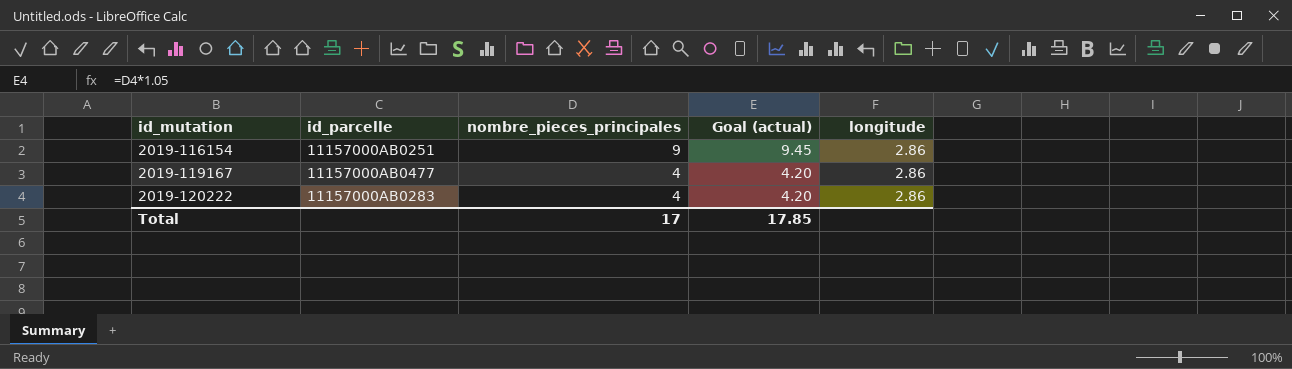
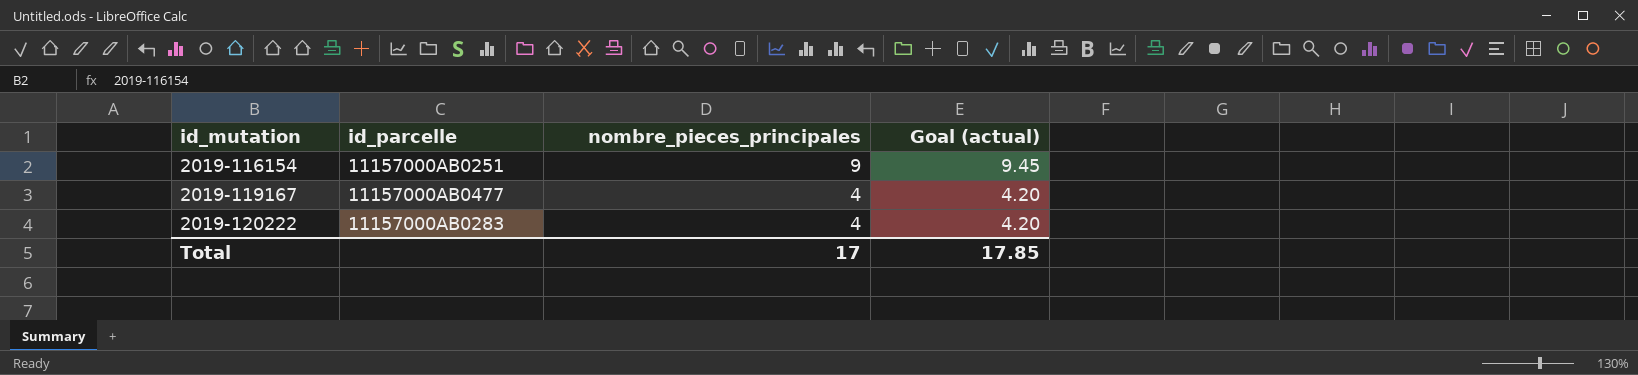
column longitude | position: 5 -> none

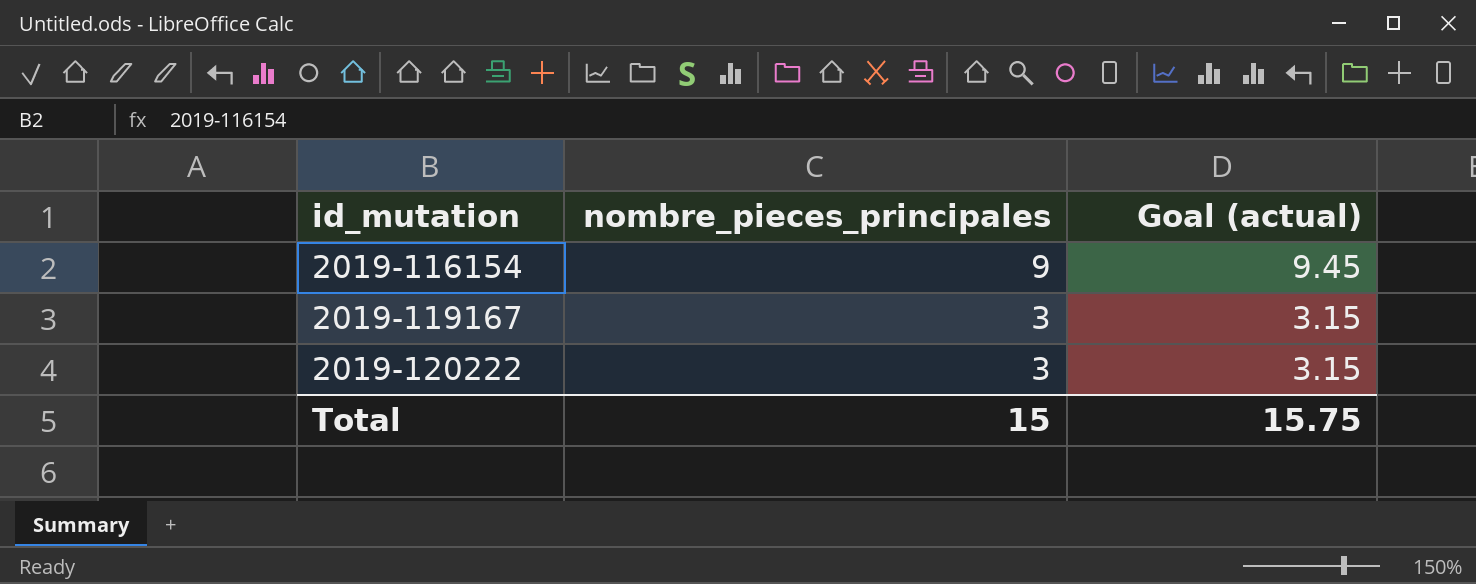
column id_parcelle | position: 2 -> none
2019-119167 | nombre_pieces_principales: 4 -> 3
2019-119167 | Goal (actual): 4.20 -> 3.15
2019-120222 | nombre_pieces_principales: 4 -> 3
2019-120222 | Goal (actual): 4.20 -> 3.15
Total | nombre_pieces_principales: 17 -> 15
Total | Goal (actual): 17.85 -> 15.75

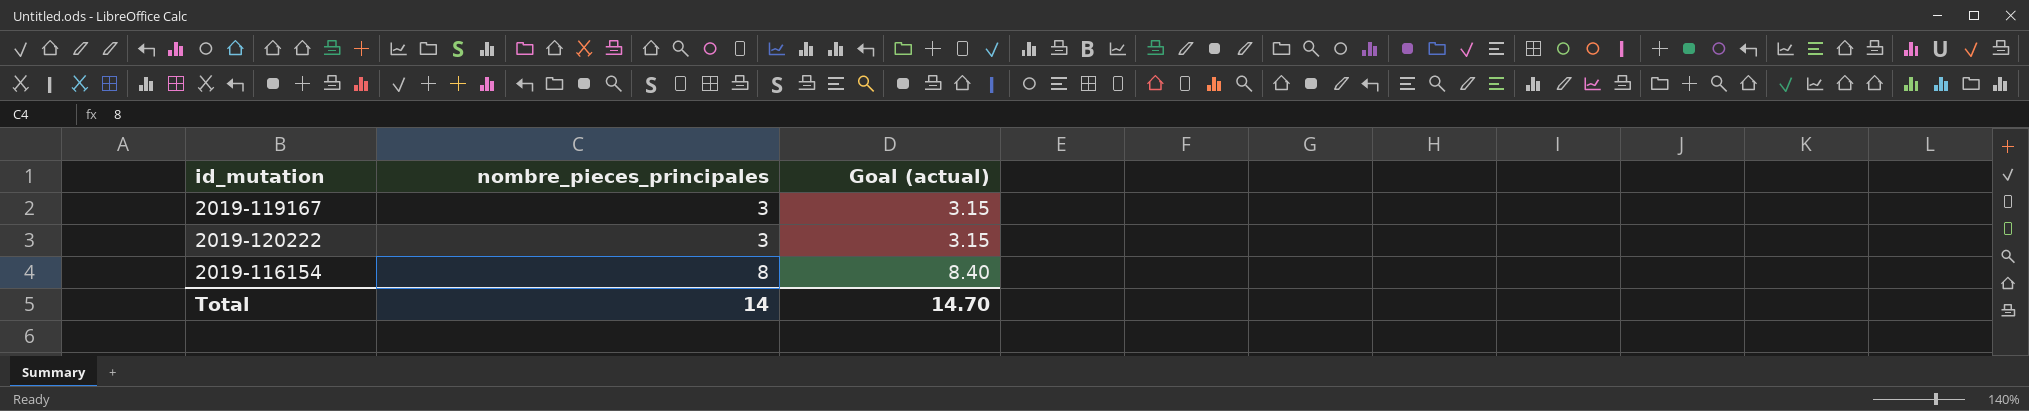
row order: id_mutation ascending -> nombre_pieces_principales ascending
2019-116154 | nombre_pieces_principales: 9 -> 8
2019-116154 | Goal (actual): 9.45 -> 8.40
Total | nombre_pieces_principales: 15 -> 14
Total | Goal (actual): 15.75 -> 14.70

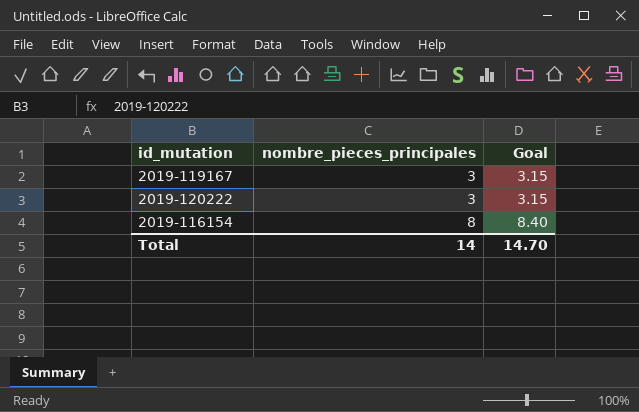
column name: Goal (actual) -> Goal

